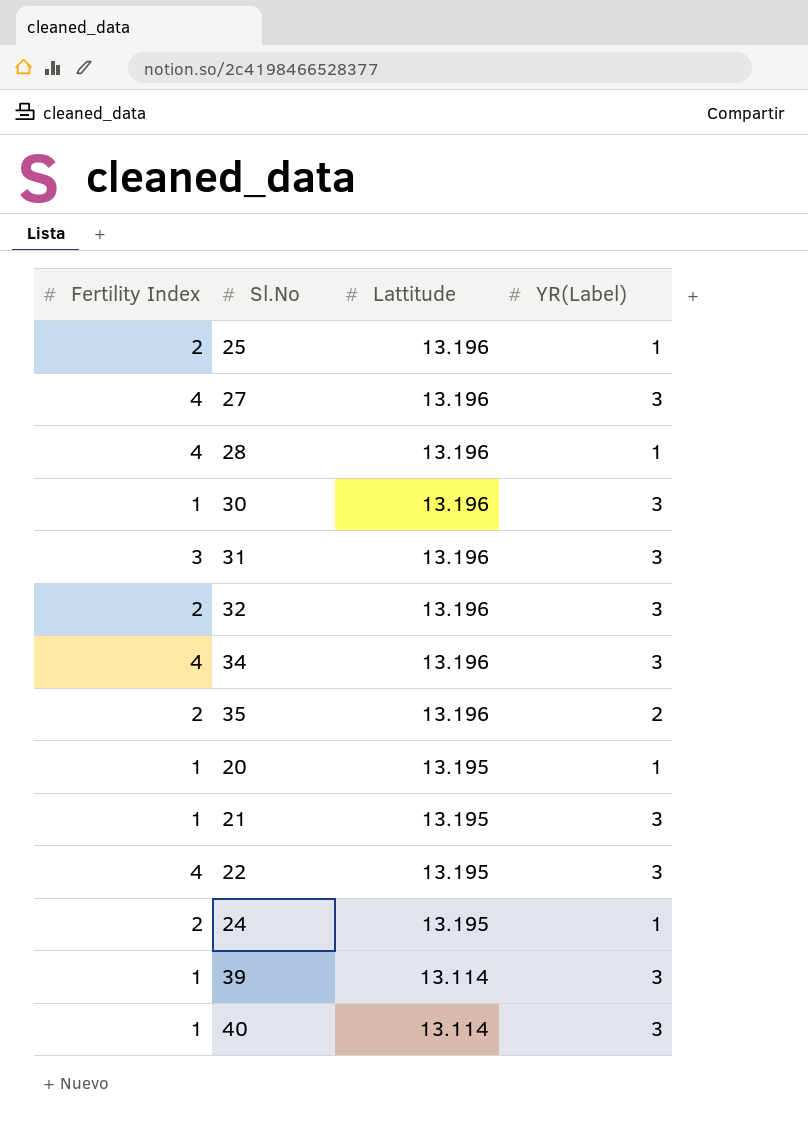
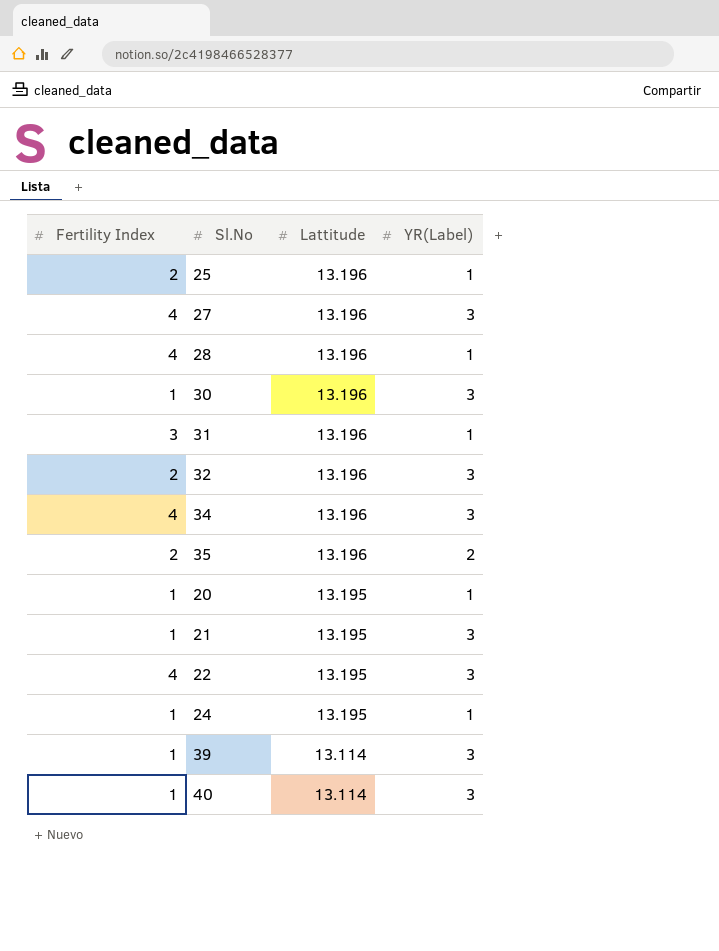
31 | YR(Label): 3 -> 1
24 | Fertility Index: 2 -> 1

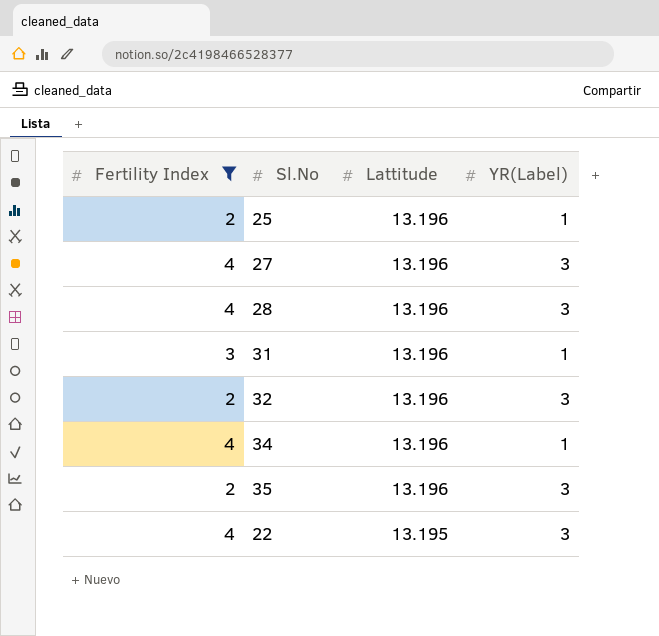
filter: none -> Fertility Index != 1
28 | YR(Label): 1 -> 3
34 | YR(Label): 3 -> 1
35 | YR(Label): 2 -> 3

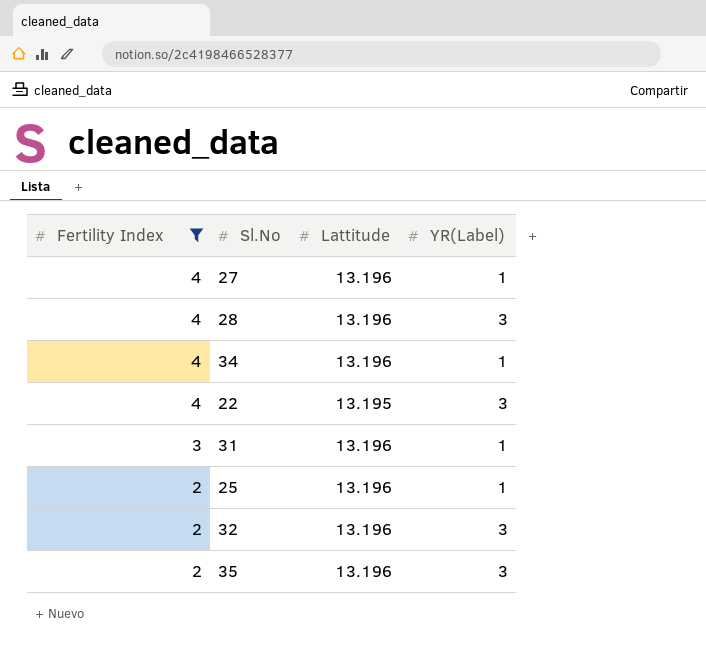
row order: Lattitude descending -> Fertility Index descending
27 | YR(Label): 3 -> 1

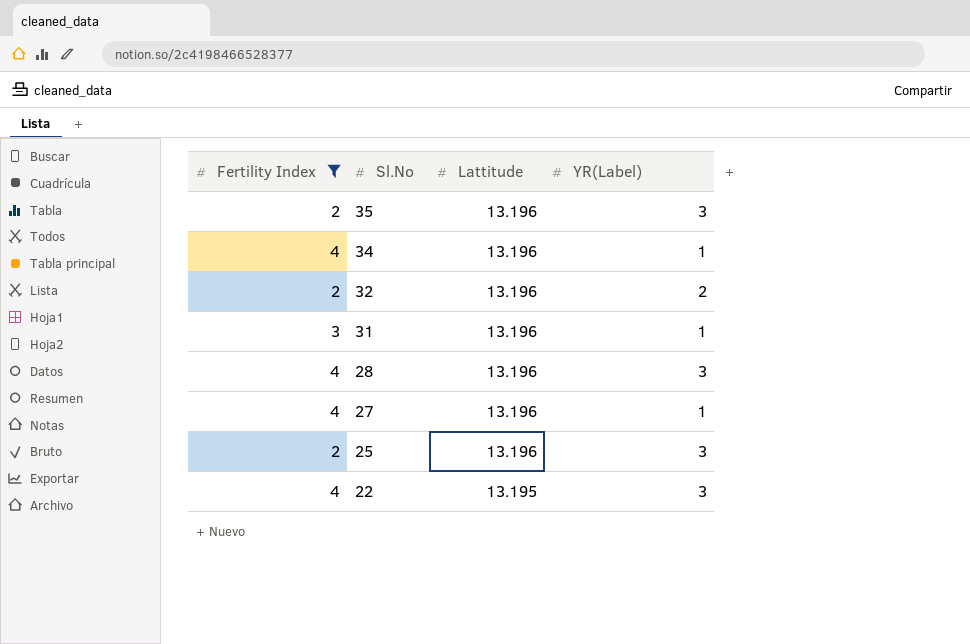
row order: Fertility Index descending -> Sl.No descending
32 | YR(Label): 3 -> 2
25 | YR(Label): 1 -> 3

